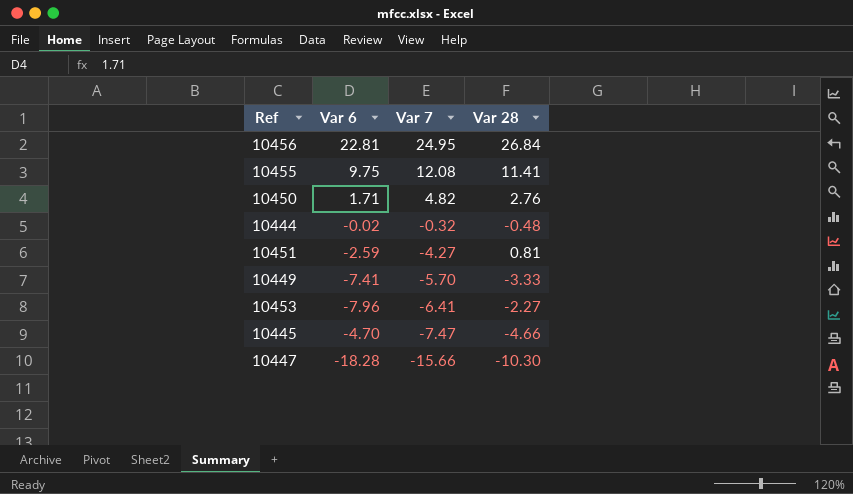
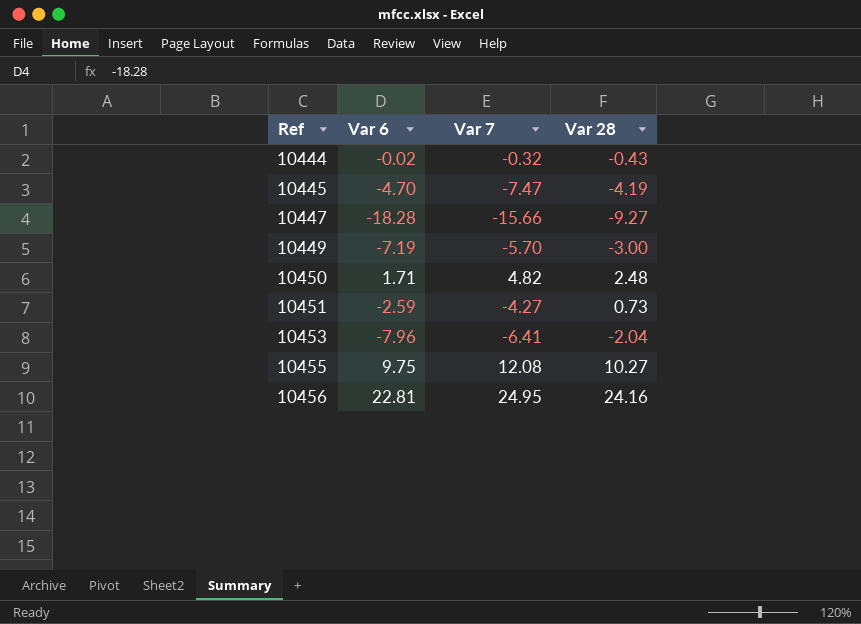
row order: Var 7 descending -> Ref ascending
10444 | Var 28: -0.48 -> -0.43
10445 | Var 28: -4.66 -> -4.19
10447 | Var 28: -10.30 -> -9.27
10449 | Var 6: -7.41 -> -7.19
10449 | Var 28: -3.33 -> -3.00
10450 | Var 28: 2.76 -> 2.48
10451 | Var 28: 0.81 -> 0.73
10453 | Var 28: -2.27 -> -2.04
10455 | Var 28: 11.41 -> 10.27
10456 | Var 28: 26.84 -> 24.16

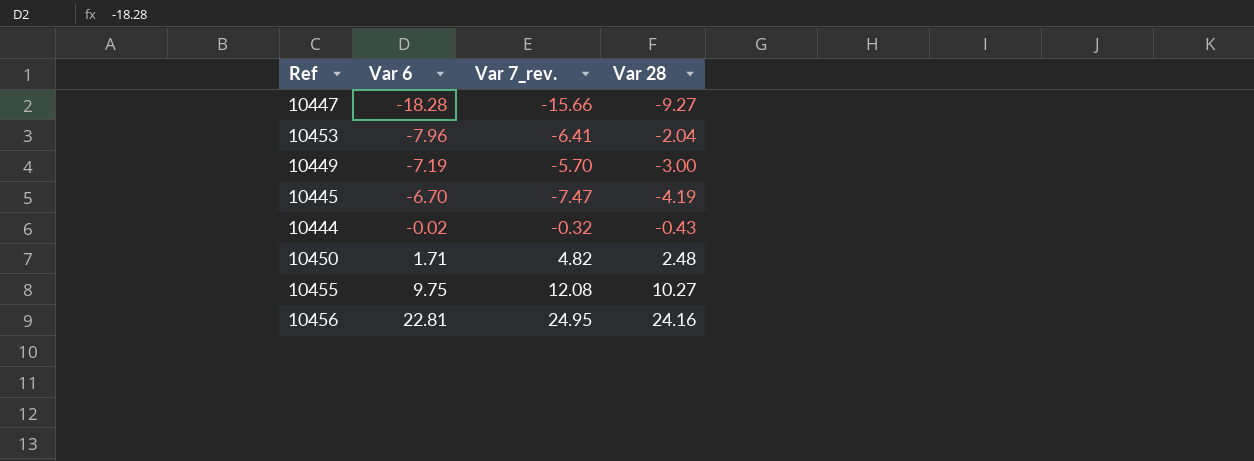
row order: Ref ascending -> Var 6 ascending
column name: Var 7 -> Var 7_rev.
row 10451: -2.59 | -4.27 | 0.73 -> none
10445 | Var 6: -4.70 -> -6.70

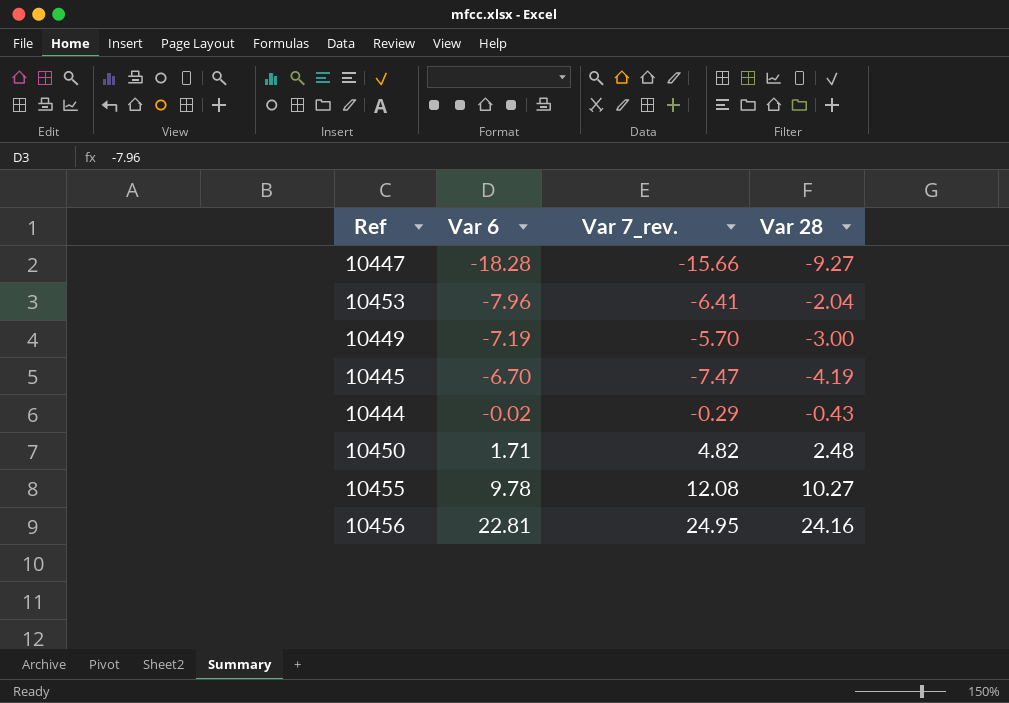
10444 | Var 7_rev.: -0.32 -> -0.29
10455 | Var 6: 9.75 -> 9.78

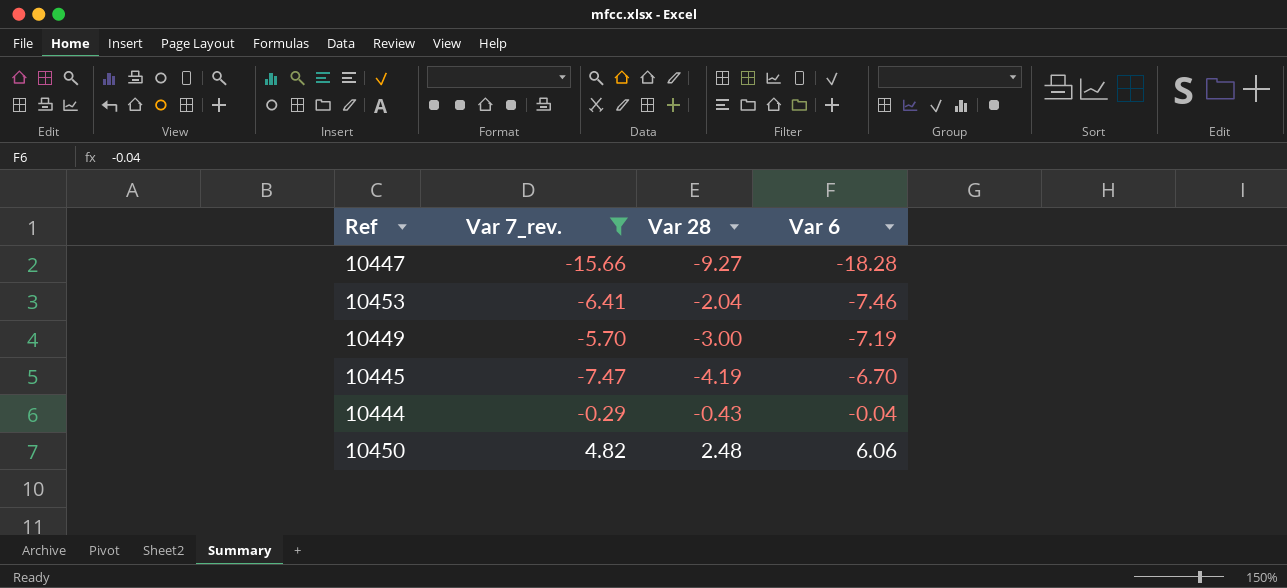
filter: none -> Var 7_rev. <= 4.82
column Var 6 | position: 2 -> 4
10453 | Var 6: -7.96 -> -7.46
10444 | Var 6: -0.02 -> -0.04
10450 | Var 6: 1.71 -> 6.06

